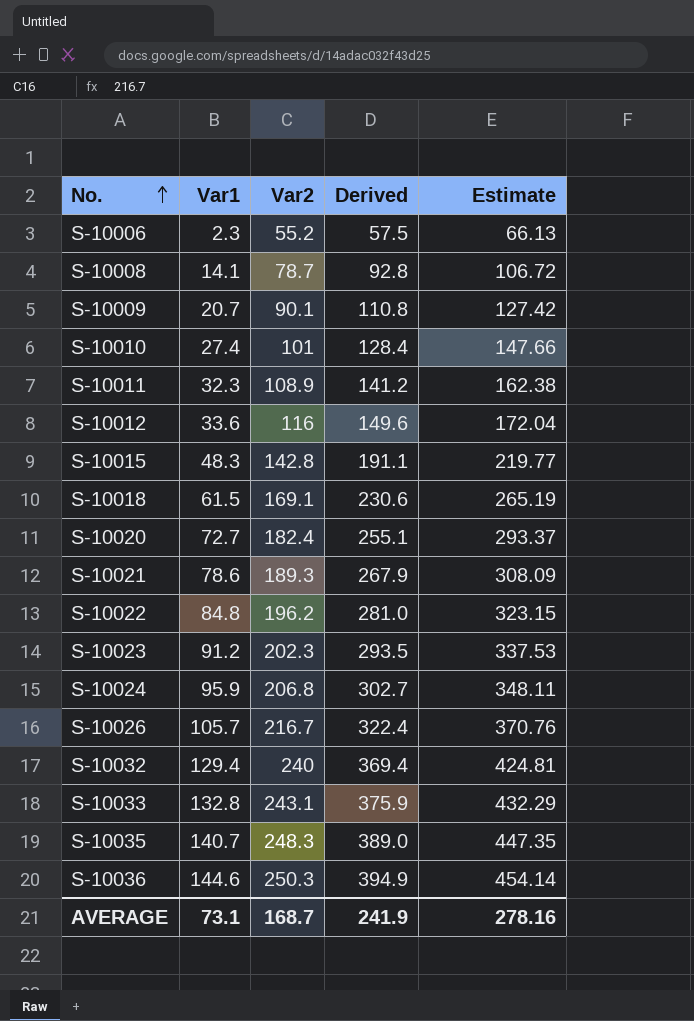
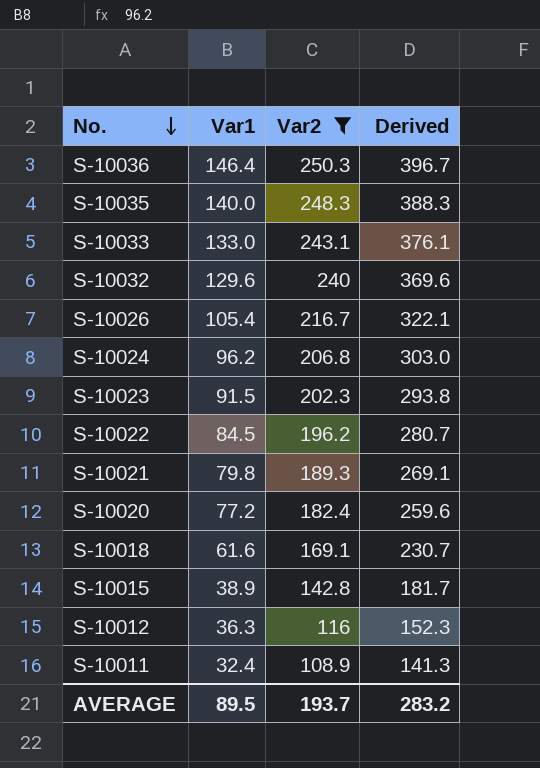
filter: none -> Var2 >= 108.9
row order: No. ascending -> No. descending
column Estimate | formula: [Derived] * 1.15 -> none
S-10036 | Var1: 144.6 -> 146.4
S-10036 | Derived: 394.9 -> 396.7
S-10035 | Var1: 140.7 -> 140.0
S-10035 | Derived: 389.0 -> 388.3
S-10033 | Var1: 132.8 -> 133.0
S-10033 | Derived: 375.9 -> 376.1
S-10032 | Var1: 129.4 -> 129.6
S-10032 | Derived: 369.4 -> 369.6
S-10026 | Var1: 105.7 -> 105.4
S-10026 | Derived: 322.4 -> 322.1
S-10024 | Var1: 95.9 -> 96.2
S-10024 | Derived: 302.7 -> 303.0
S-10023 | Var1: 91.2 -> 91.5
S-10023 | Derived: 293.5 -> 293.8
S-10022 | Var1: 84.8 -> 84.5
S-10022 | Derived: 281.0 -> 280.7
S-10021 | Var1: 78.6 -> 79.8
S-10021 | Derived: 267.9 -> 269.1
S-10020 | Var1: 72.7 -> 77.2
S-10020 | Derived: 255.1 -> 259.6
S-10018 | Var1: 61.5 -> 61.6
S-10018 | Derived: 230.6 -> 230.7
S-10015 | Var1: 48.3 -> 38.9
S-10015 | Derived: 191.1 -> 181.7
S-10012 | Var1: 33.6 -> 36.3
S-10012 | Derived: 149.6 -> 152.3
S-10011 | Var1: 32.3 -> 32.4
S-10011 | Derived: 141.2 -> 141.3
AVERAGE | Var1: 73.1 -> 89.5
AVERAGE | Var2: 168.7 -> 193.7
AVERAGE | Derived: 241.9 -> 283.2

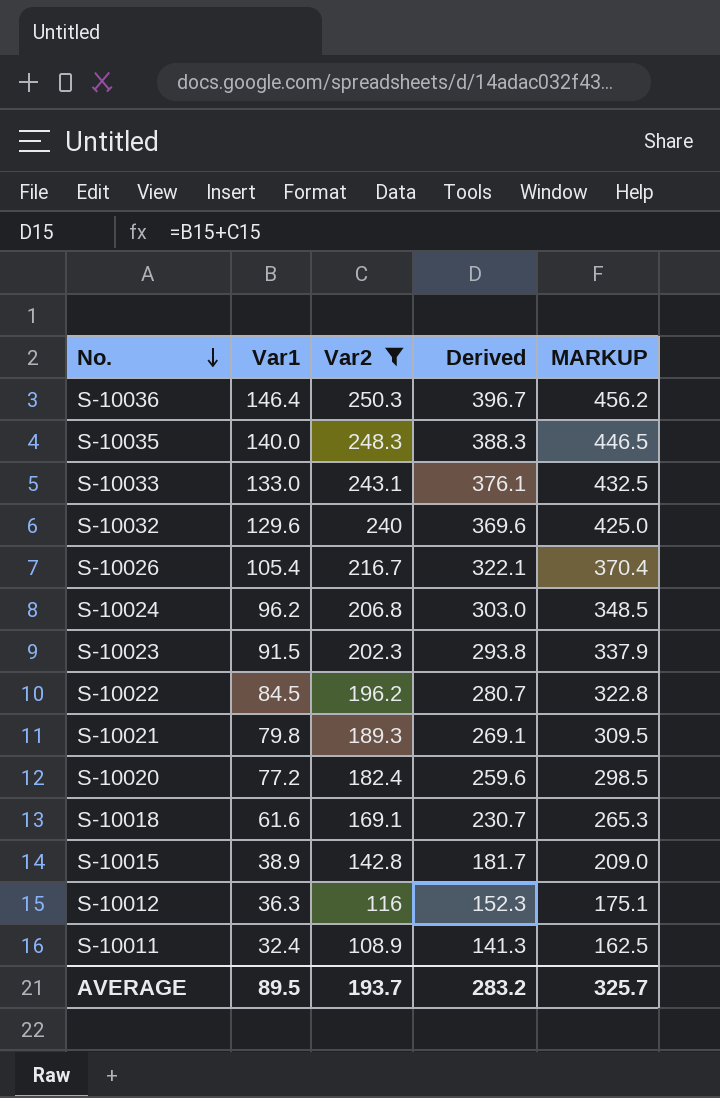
column MARKUP | formula: none -> [Derived] * 1.15

